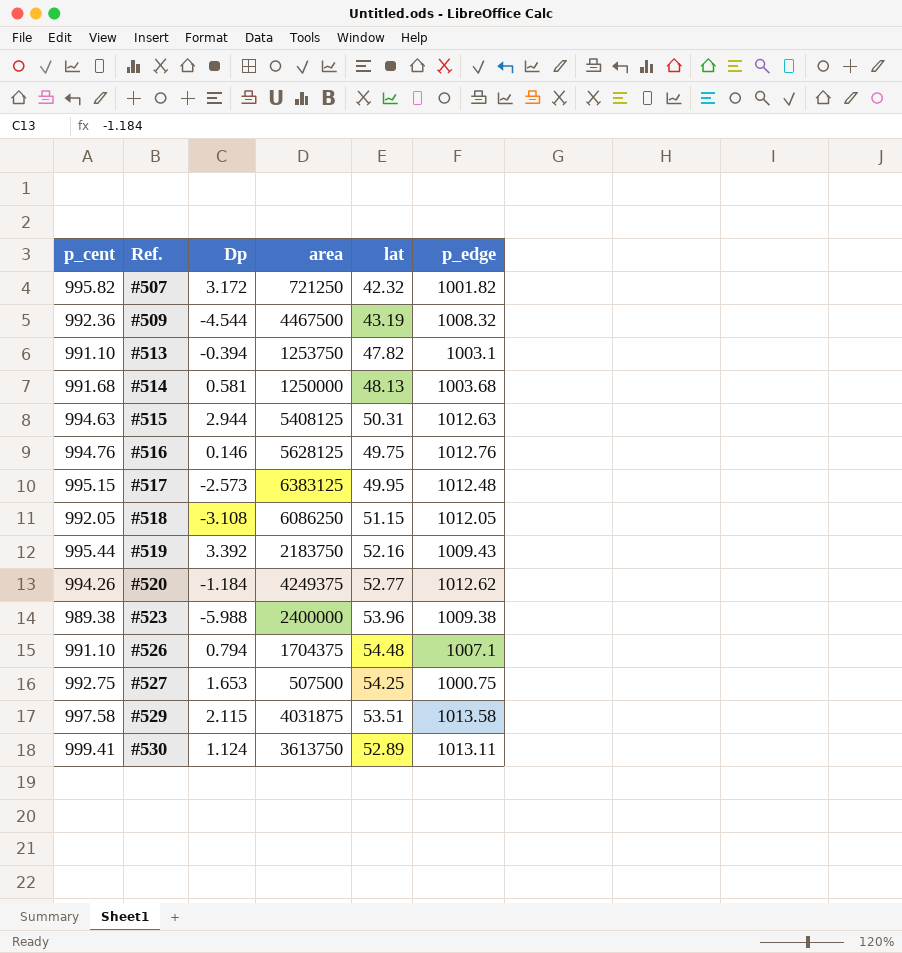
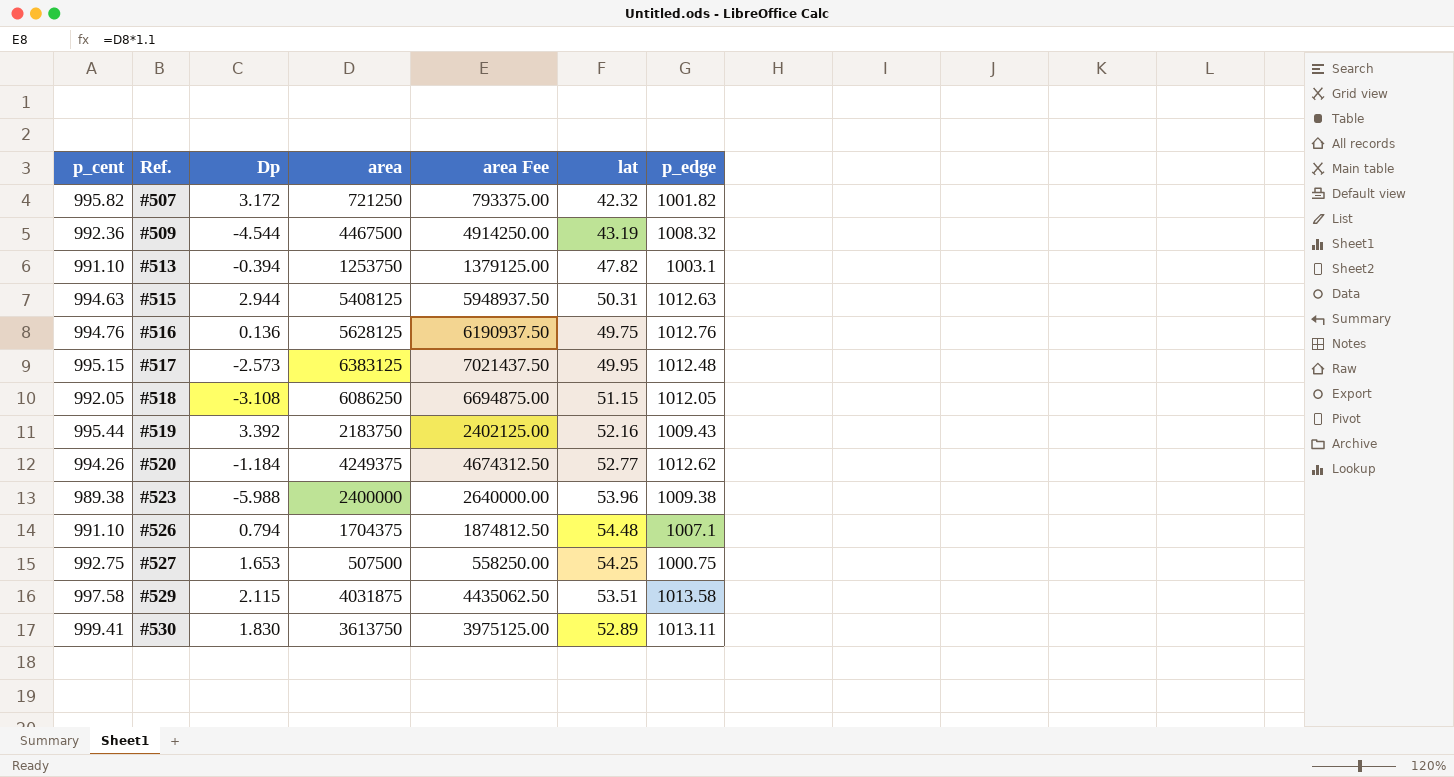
column area Fee | formula: none -> [area] * 1.1
row #514: 991.68 | 0.581 | 1250000 | 48.13 | 1003.68 -> none
#516 | Dp: 0.146 -> 0.136
#530 | Dp: 1.124 -> 1.830

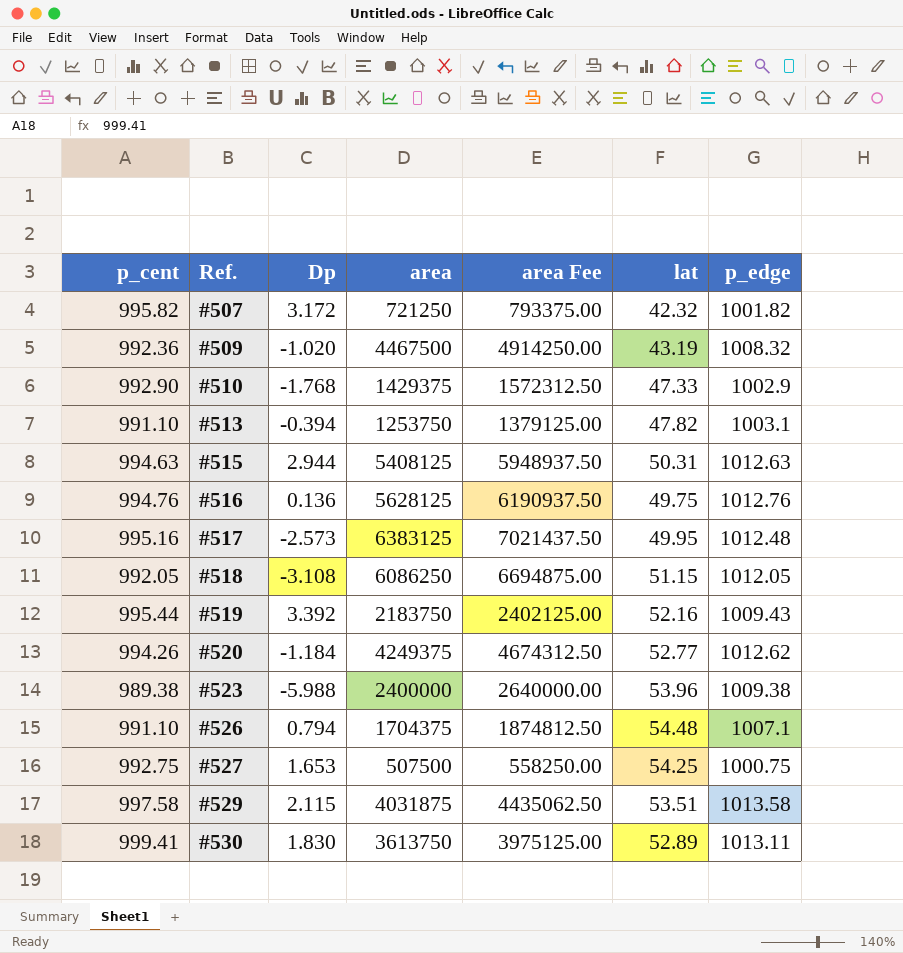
#509 | Dp: -4.544 -> -1.020
row #510: none -> 992.90 | -1.768 | 1429375 | 1572312.50 | 47.33 | 1002.9
#517 | p_cent: 995.15 -> 995.16

